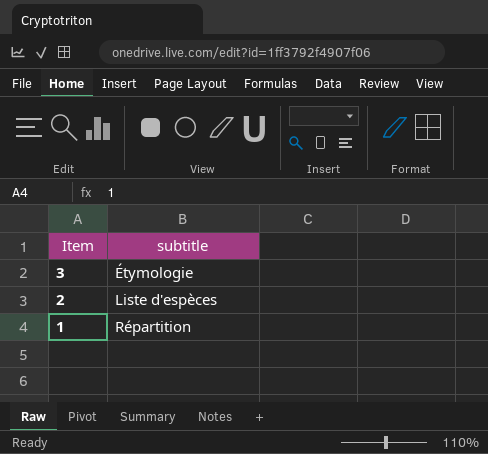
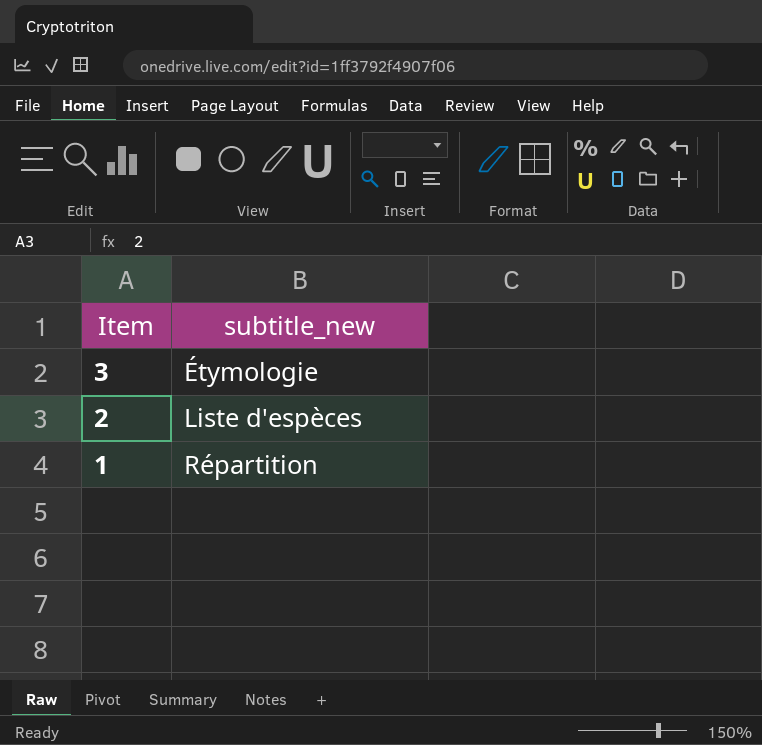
column name: subtitle -> subtitle_new

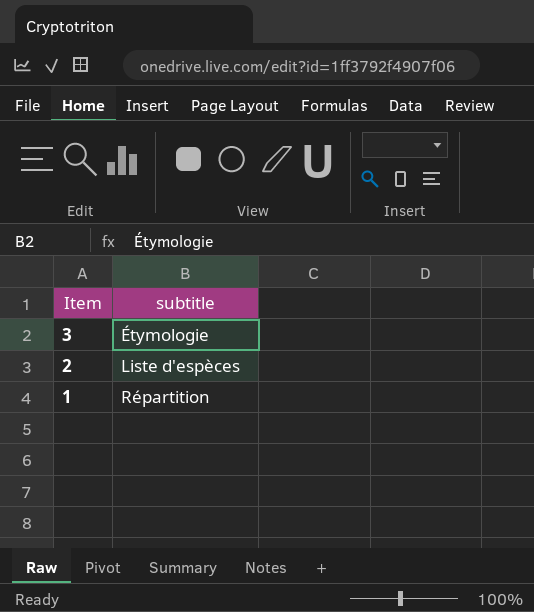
column name: subtitle_new -> subtitle

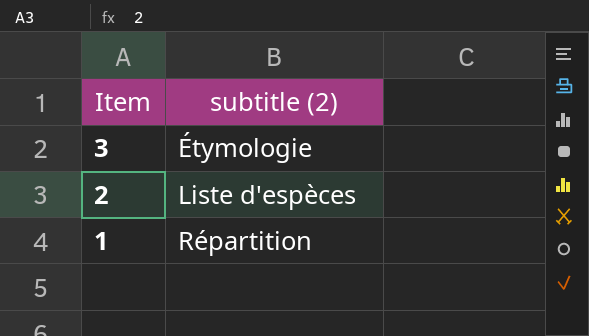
column name: subtitle -> subtitle (2)

